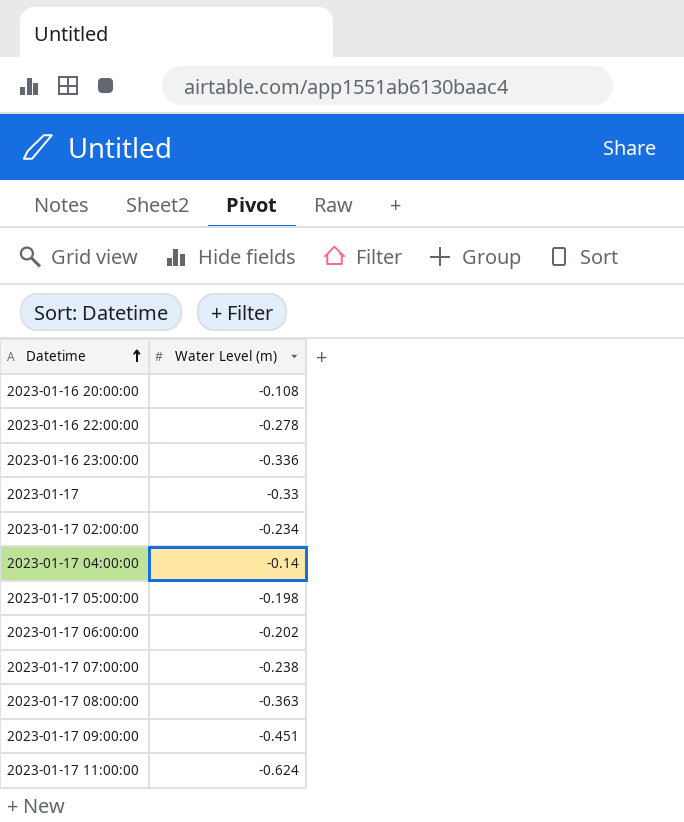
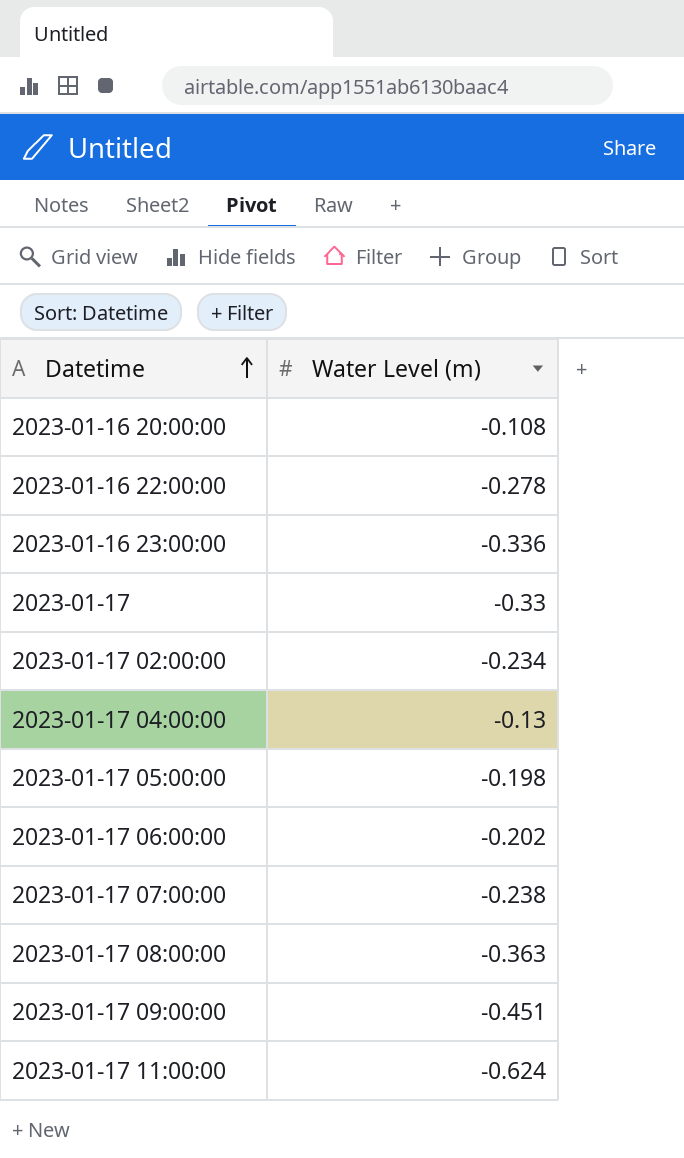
2023-01-17 04:00:00 | Water Level (m): -0.14 -> -0.13

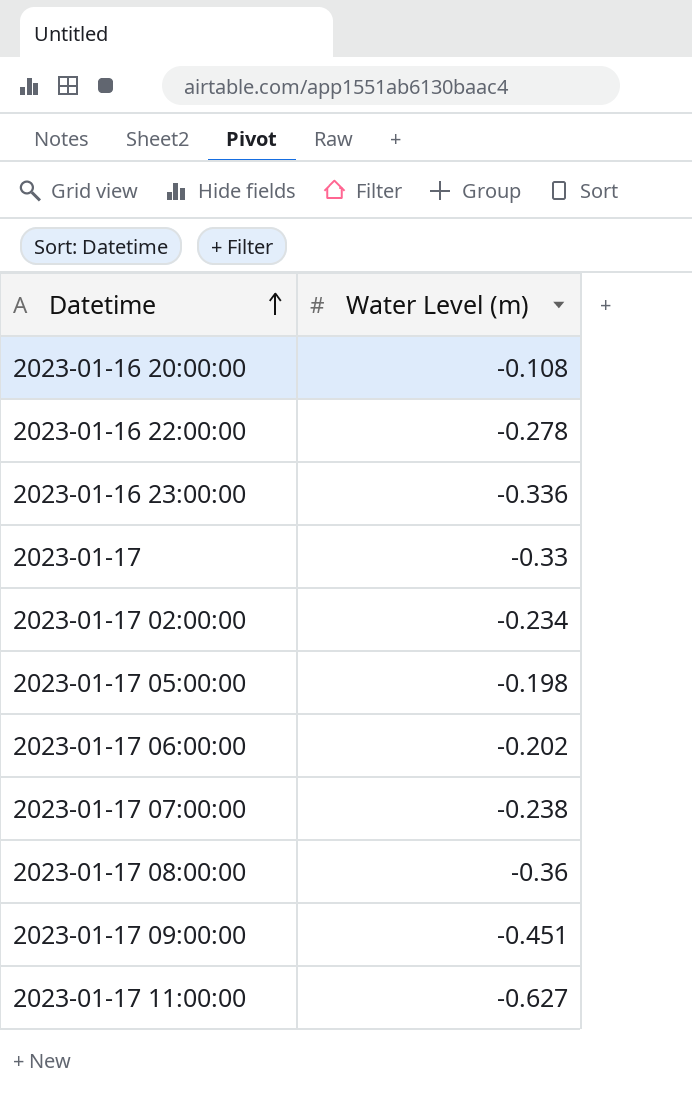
row 2023-01-17 04:00:00: -0.13 -> none
2023-01-17 08:00:00 | Water Level (m): -0.363 -> -0.36
2023-01-17 11:00:00 | Water Level (m): -0.624 -> -0.627

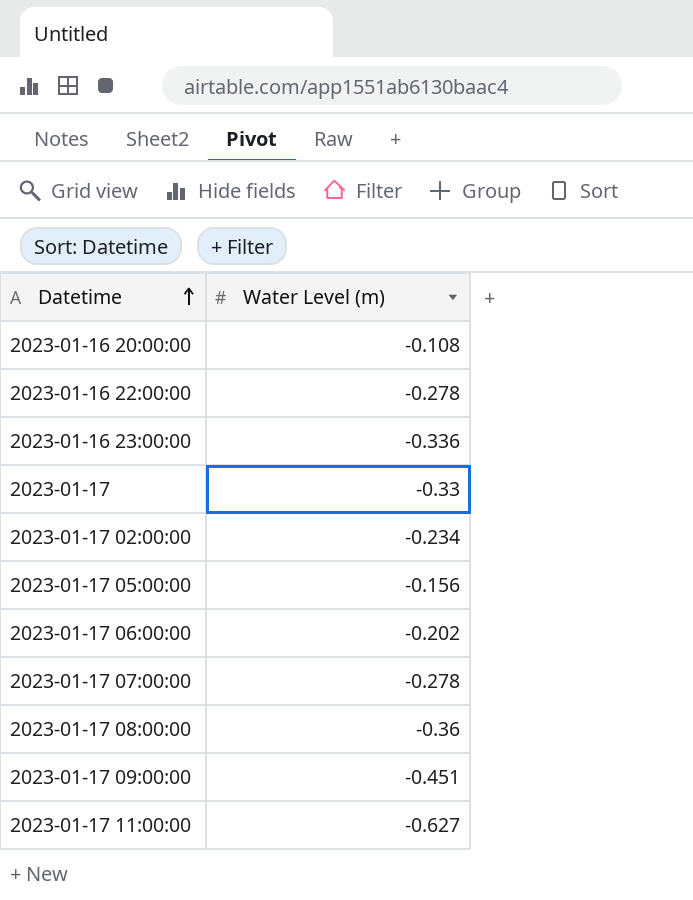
2023-01-17 05:00:00 | Water Level (m): -0.198 -> -0.156
2023-01-17 07:00:00 | Water Level (m): -0.238 -> -0.278

